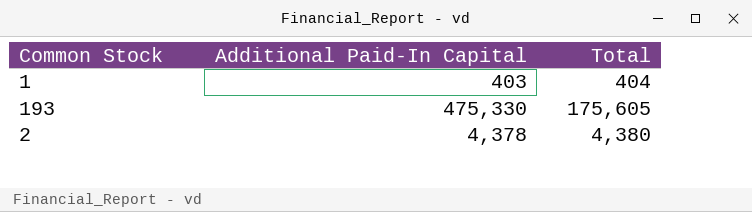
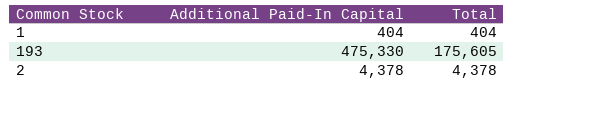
1 | Additional Paid-In Capital: 403 -> 404
2 | Total: 4,380 -> 4,378

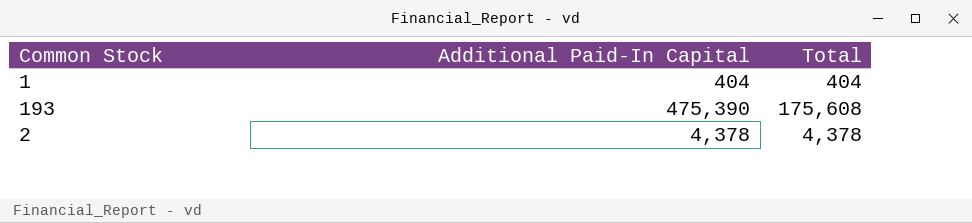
193 | Additional Paid-In Capital: 475,330 -> 475,390
193 | Total: 175,605 -> 175,608

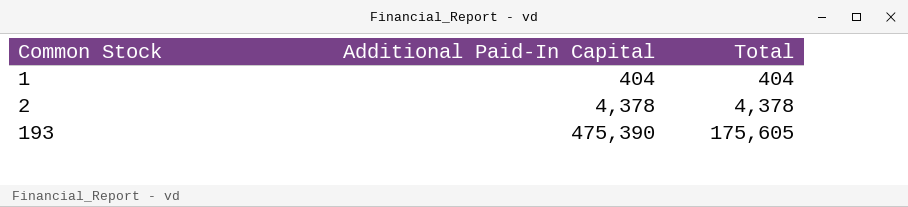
row order: none -> Common Stock ascending
193 | Total: 175,608 -> 175,605

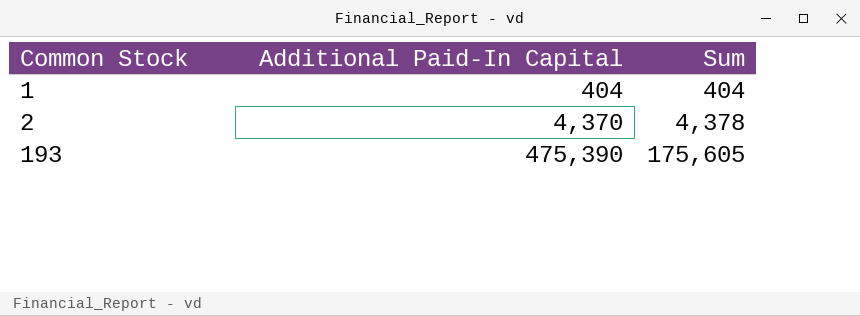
column name: Total -> Sum
2 | Additional Paid-In Capital: 4,378 -> 4,370

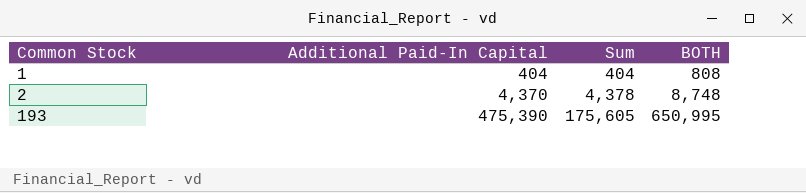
column BOTH | formula: none -> [Additional Paid-In Capital] + [Sum]

